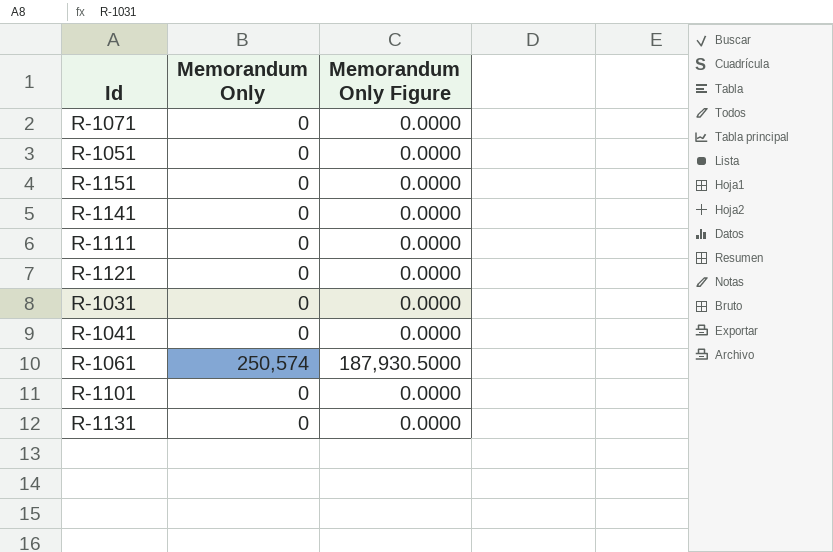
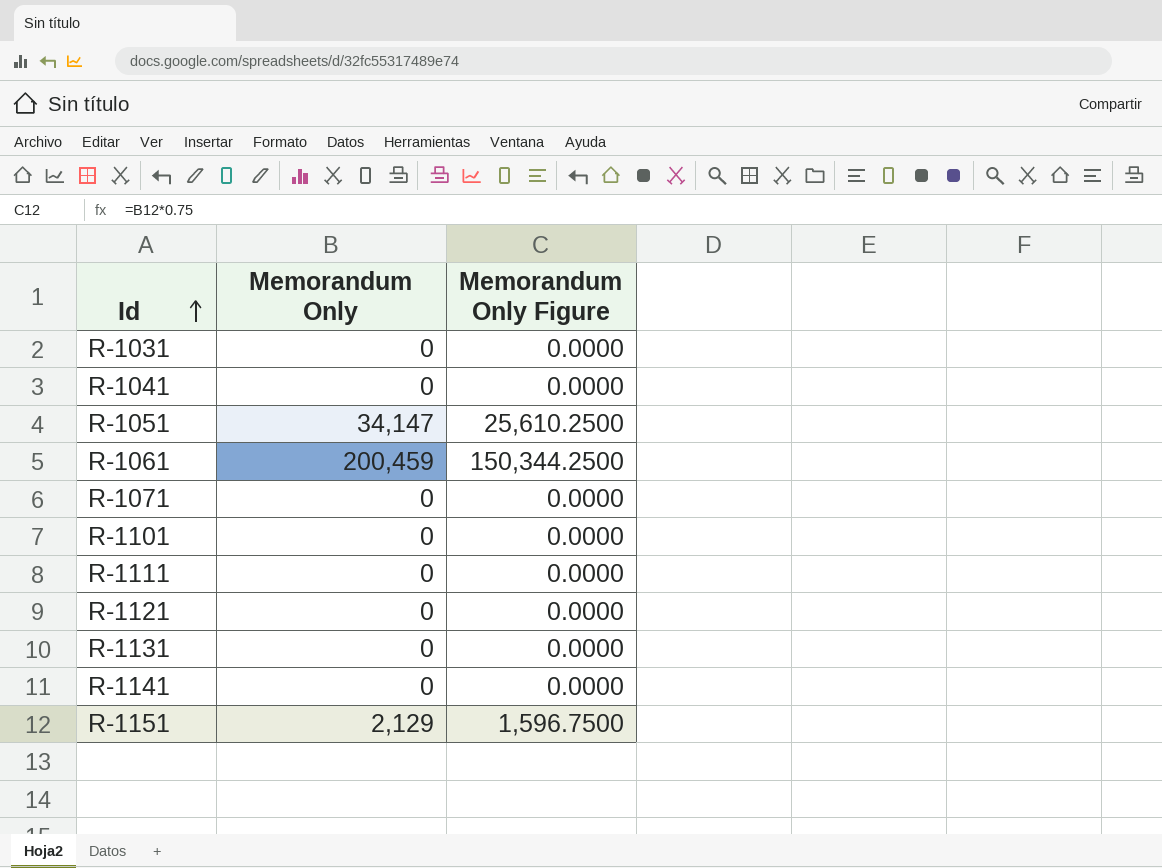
row order: none -> Id ascending
R-1051 | Memorandum Only: 0 -> 34,147
R-1051 | Memorandum Only Figure: 0.0000 -> 25,610.2500
R-1061 | Memorandum Only: 250,574 -> 200,459
R-1061 | Memorandum Only Figure: 187,930.5000 -> 150,344.2500
R-1151 | Memorandum Only: 0 -> 2,129
R-1151 | Memorandum Only Figure: 0.0000 -> 1,596.7500

